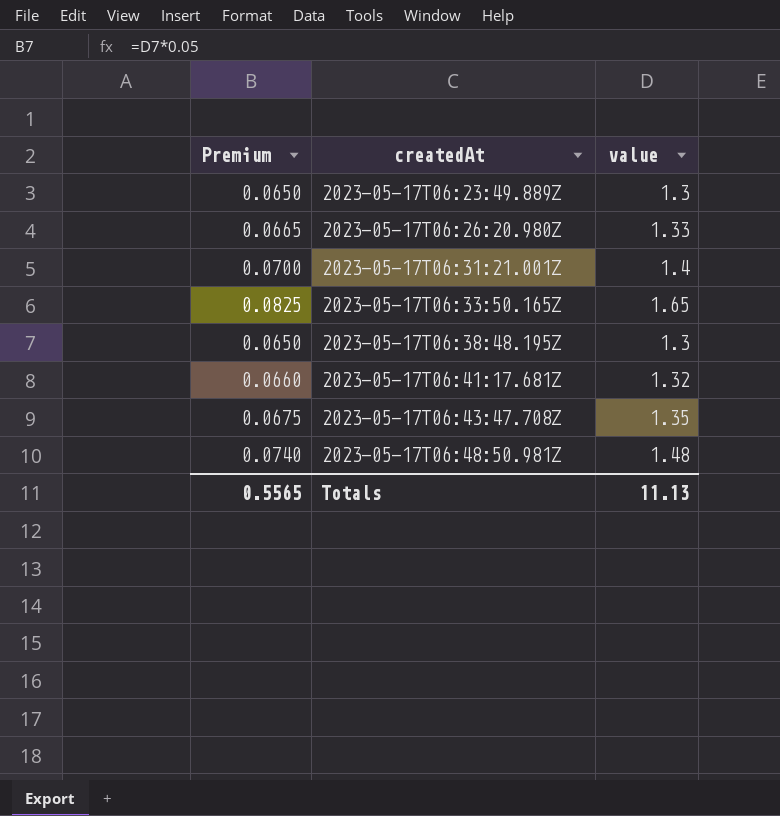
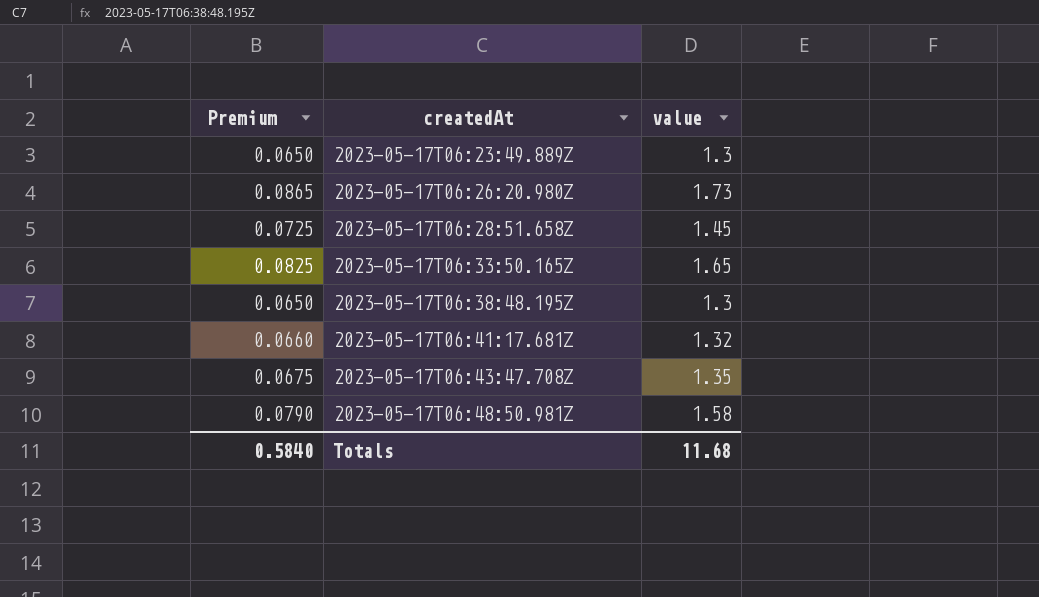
row 2023-05-17T06:31:21.001Z: 0.0700 | 1.4 -> none
2023-05-17T06:26:20.980Z | Premium: 0.0665 -> 0.0865
2023-05-17T06:26:20.980Z | value: 1.33 -> 1.73
row 2023-05-17T06:28:51.658Z: none -> 0.0725 | 1.45
2023-05-17T06:48:50.981Z | Premium: 0.0740 -> 0.0790
2023-05-17T06:48:50.981Z | value: 1.48 -> 1.58
Totals | Premium: 0.5565 -> 0.5840
Totals | value: 11.13 -> 11.68

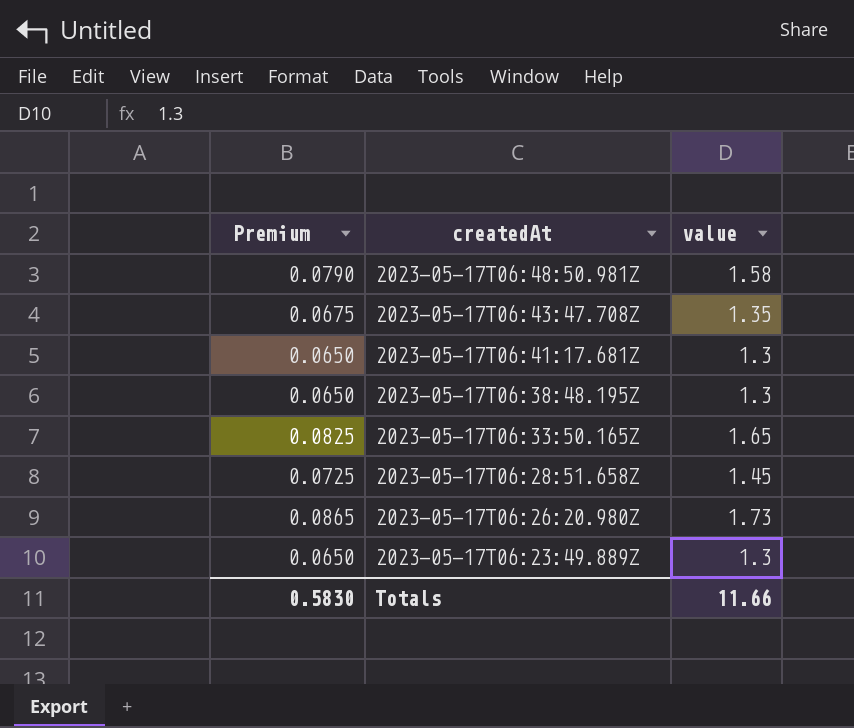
row order: createdAt ascending -> createdAt descending
2023-05-17T06:41:17.681Z | Premium: 0.0660 -> 0.0650
2023-05-17T06:41:17.681Z | value: 1.32 -> 1.3
Totals | Premium: 0.5840 -> 0.5830
Totals | value: 11.68 -> 11.66

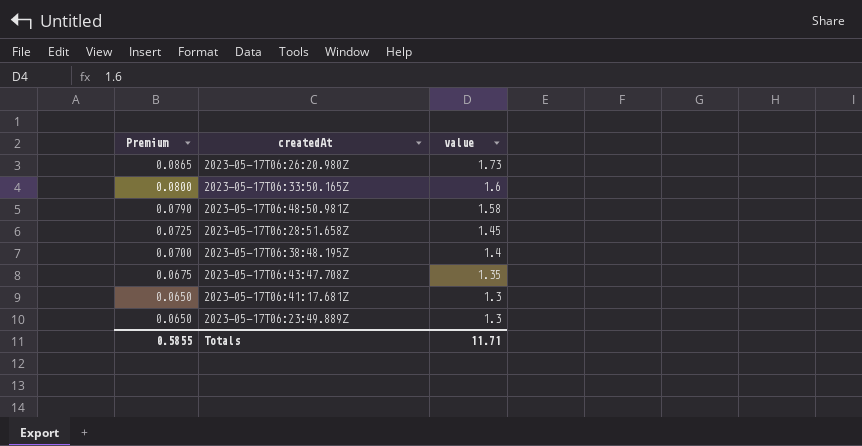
row order: createdAt descending -> Premium descending
2023-05-17T06:33:50.165Z | Premium: 0.0825 -> 0.0800
2023-05-17T06:33:50.165Z | value: 1.65 -> 1.6
2023-05-17T06:38:48.195Z | Premium: 0.0650 -> 0.0700
2023-05-17T06:38:48.195Z | value: 1.3 -> 1.4
Totals | Premium: 0.5830 -> 0.5855
Totals | value: 11.66 -> 11.71

